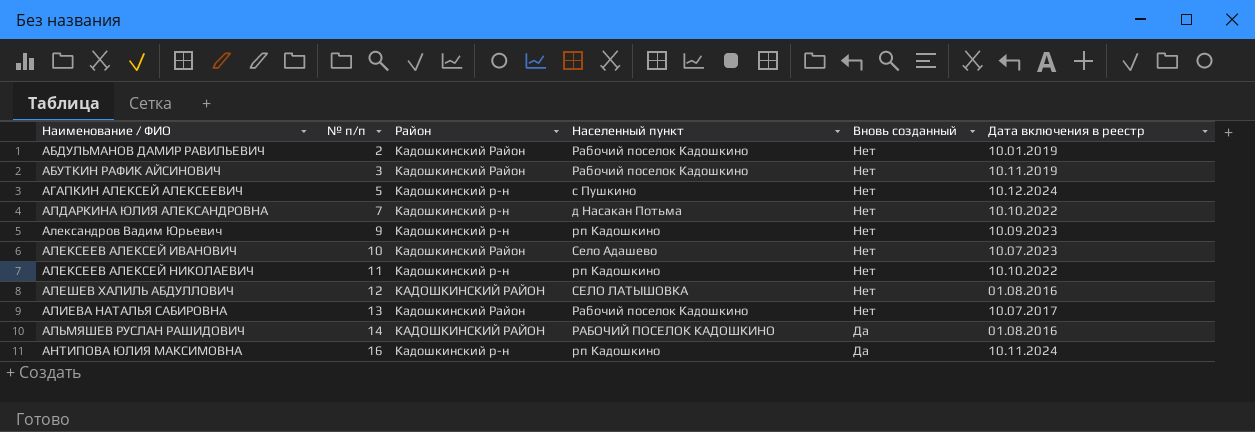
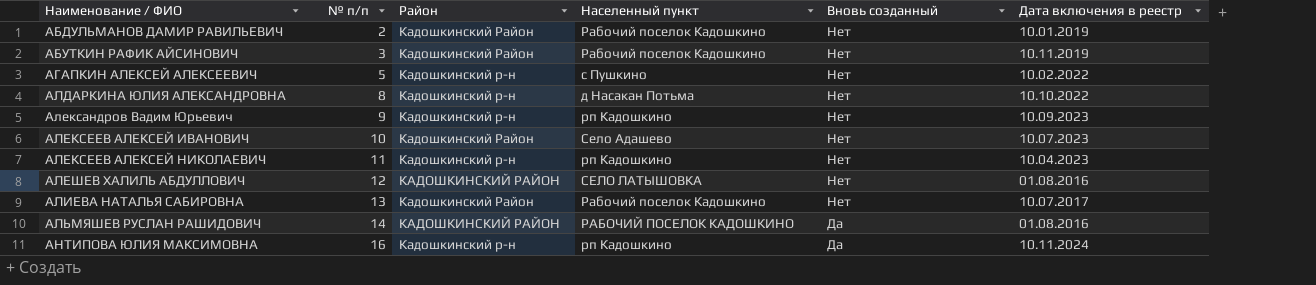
АГАПКИН АЛЕКСЕЙ АЛЕКСЕЕВИЧ | Дата включения в реестр: 10.12.2024 -> 10.02.2022
АЛДАРКИНА ЮЛИЯ АЛЕКСАНДРОВНА | № п/п: 7 -> 8
АЛЕКСЕЕВ АЛЕКСЕЙ НИКОЛАЕВИЧ | Дата включения в реестр: 10.10.2022 -> 10.04.2023

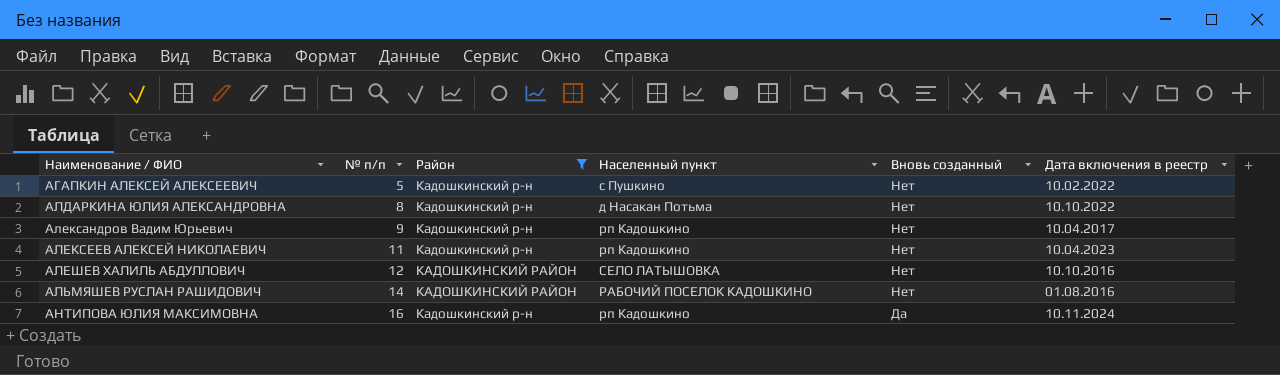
filter: none -> Район != Кадошкинский Район
Александров Вадим Юрьевич | Дата включения в реестр: 10.09.2023 -> 10.04.2017
АЛЕШЕВ ХАЛИЛЬ АБДУЛЛОВИЧ | Дата включения в реестр: 01.08.2016 -> 10.10.2016
АЛЬМЯШЕВ РУСЛАН РАШИДОВИЧ | Вновь созданный: Да -> Нет

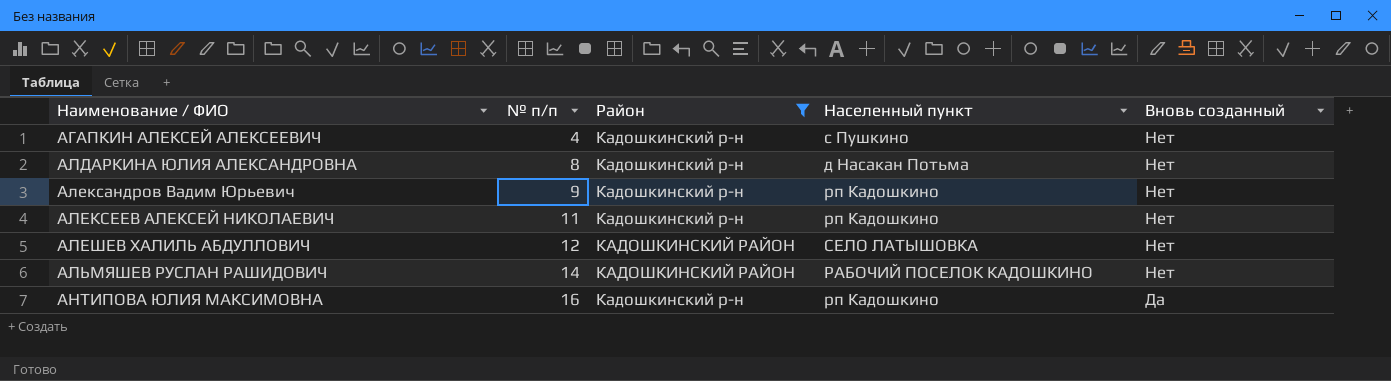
column Дата включения в реестр | position: 6 -> none
АГАПКИН АЛЕКСЕЙ АЛЕКСЕЕВИЧ | № п/п: 5 -> 4

